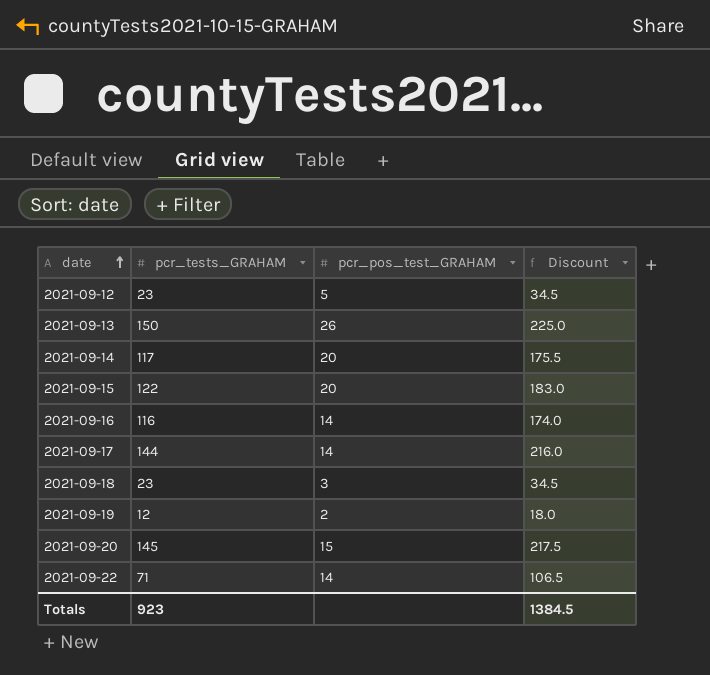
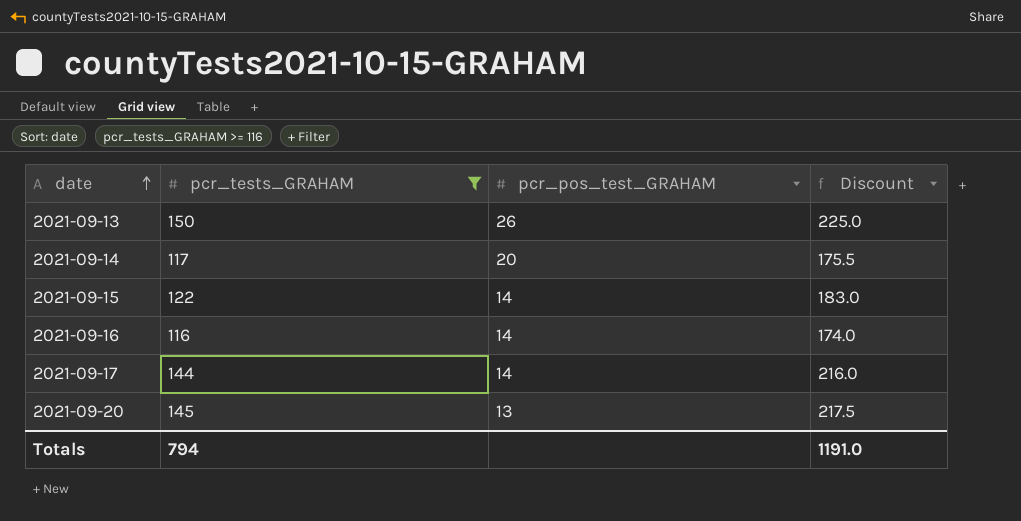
filter: none -> pcr_tests_GRAHAM >= 116
2021-09-15 | pcr_pos_test_GRAHAM: 20 -> 14
2021-09-20 | pcr_pos_test_GRAHAM: 15 -> 13
Totals | pcr_tests_GRAHAM: 923 -> 794
Totals | Discount: 1384.5 -> 1191.0

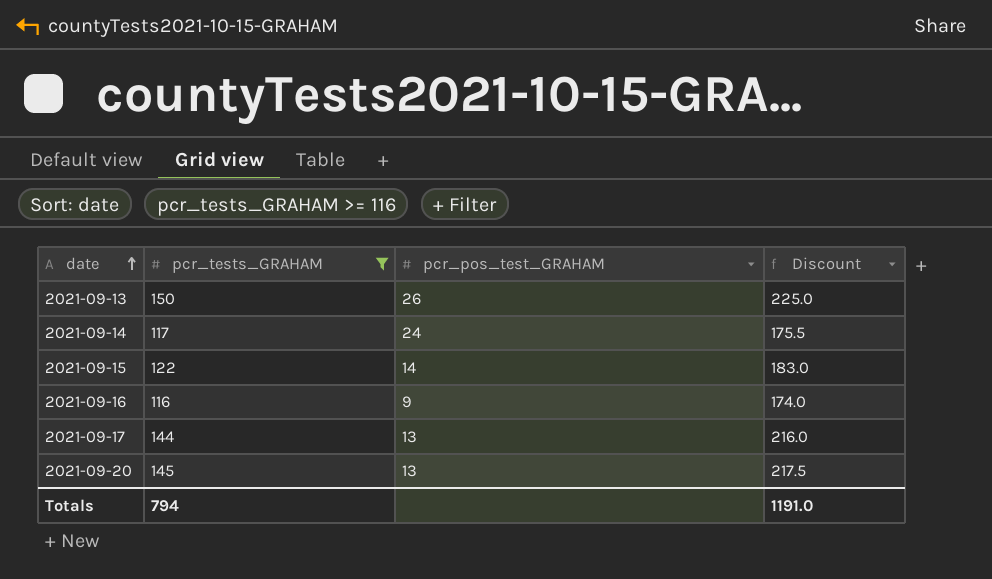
2021-09-14 | pcr_pos_test_GRAHAM: 20 -> 24
2021-09-16 | pcr_pos_test_GRAHAM: 14 -> 9
2021-09-17 | pcr_pos_test_GRAHAM: 14 -> 13

